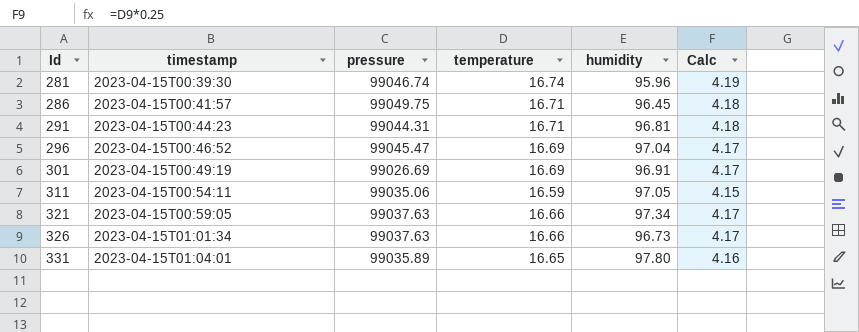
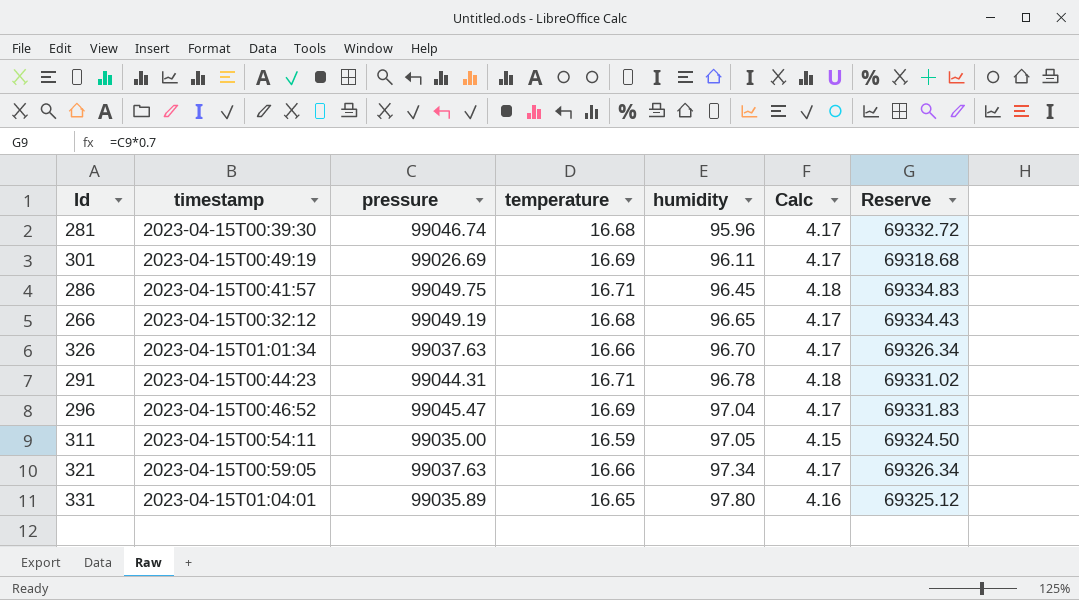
row order: Id ascending -> humidity ascending
column Reserve | formula: none -> [pressure] * 0.7
281 | temperature: 16.74 -> 16.68
281 | Calc: 4.19 -> 4.17
301 | humidity: 96.91 -> 96.11
row 266: none -> 2023-04-15T00:32:12 | 99049.19 | 16.68 | 96.65 | 4.17 | 69334.43
326 | humidity: 96.73 -> 96.70
291 | humidity: 96.81 -> 96.78
311 | pressure: 99035.06 -> 99035.00

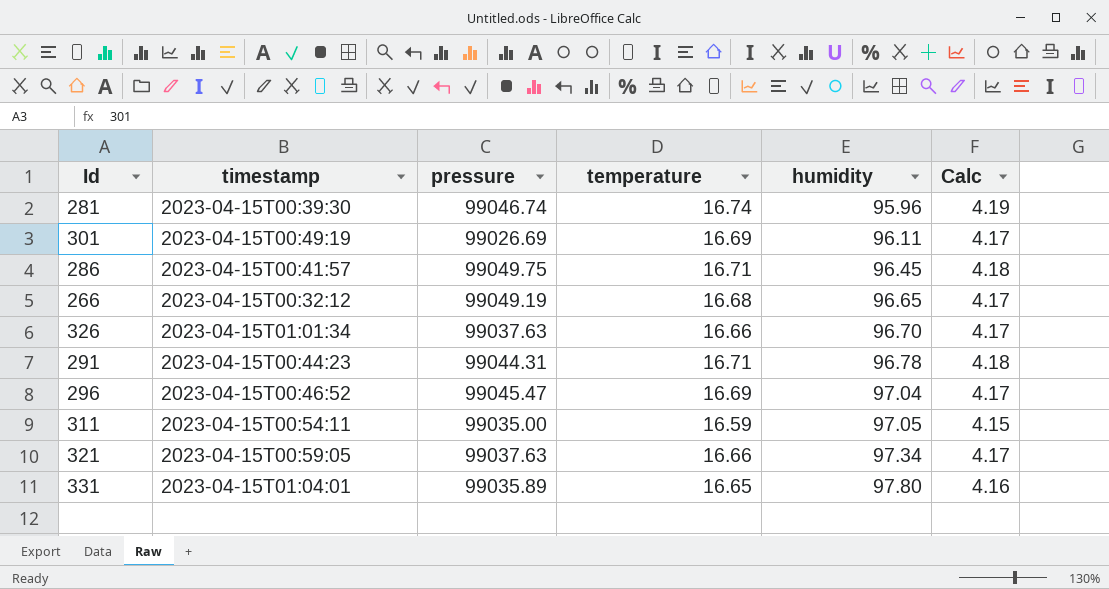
column Reserve | formula: [pressure] * 0.7 -> none
281 | temperature: 16.68 -> 16.74
281 | Calc: 4.17 -> 4.19

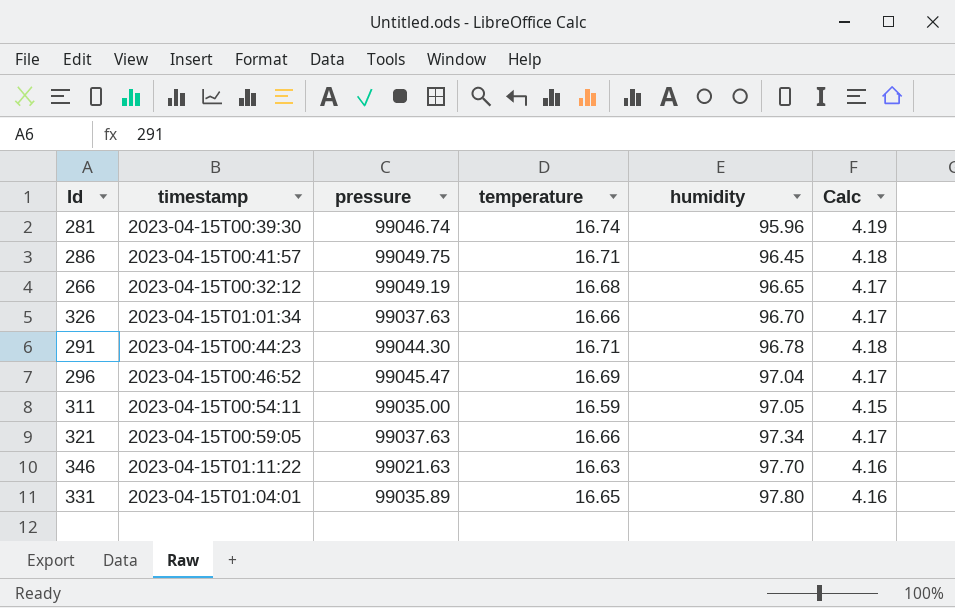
row 301: 2023-04-15T00:49:19 | 99026.69 | 16.69 | 96.11 | 4.17 -> none
291 | pressure: 99044.31 -> 99044.30
row 346: none -> 2023-04-15T01:11:22 | 99021.63 | 16.63 | 97.70 | 4.16

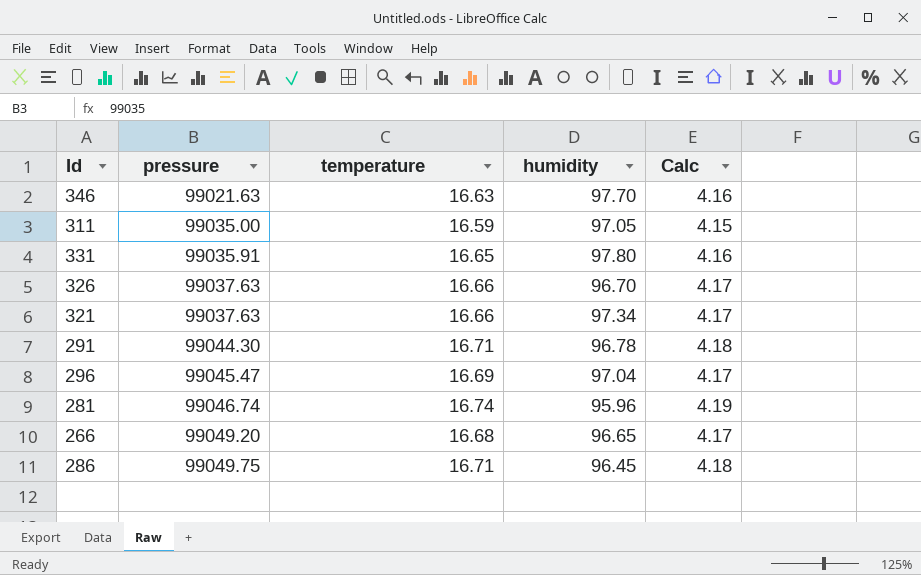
row order: humidity ascending -> pressure ascending
column timestamp | position: 2 -> none
331 | pressure: 99035.89 -> 99035.91
266 | pressure: 99049.19 -> 99049.20

